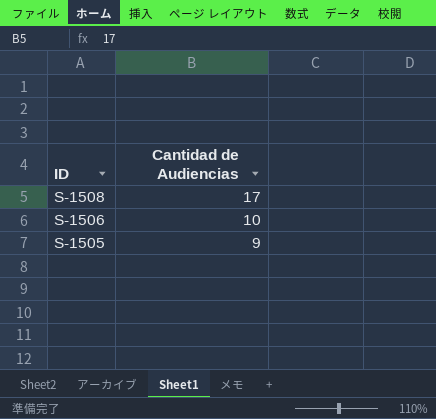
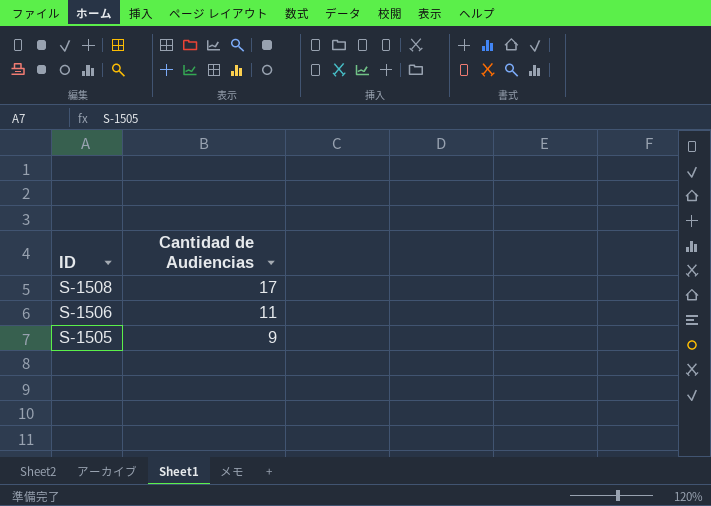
S-1506 | Cantidad de Audiencias: 10 -> 11

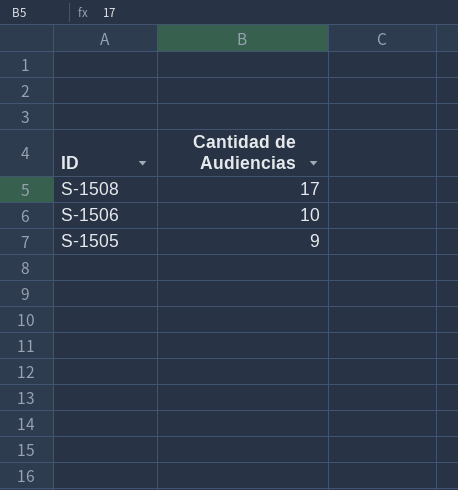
S-1506 | Cantidad de Audiencias: 11 -> 10

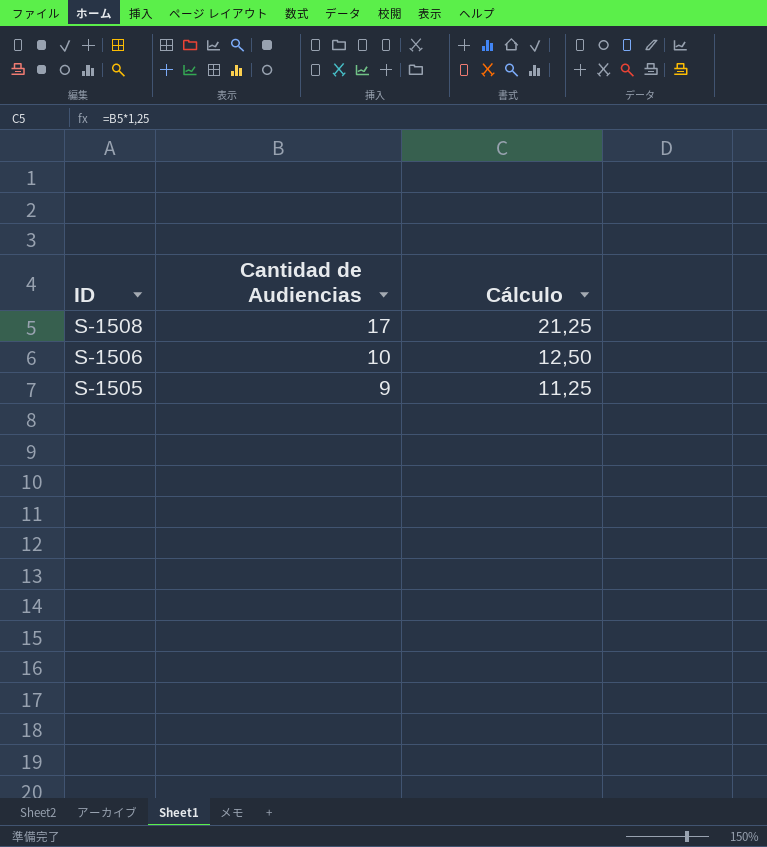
column Cálculo | formula: none -> [Cantidad de Audiencias] * 1,25

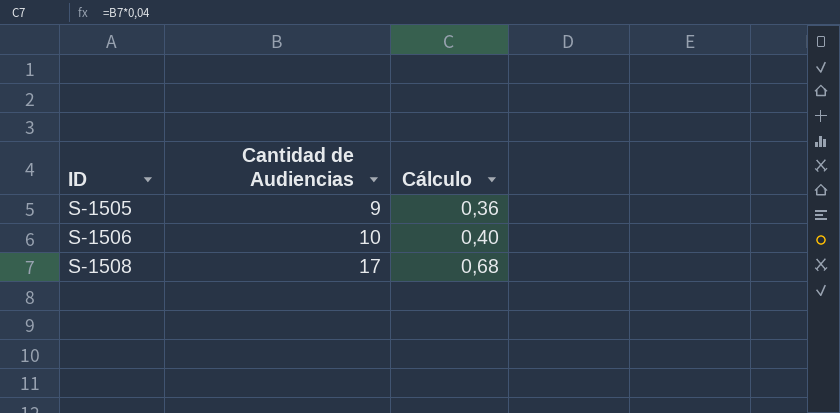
row order: ID descending -> ID ascending
column Cálculo | formula: [Cantidad de Audiencias] * 1,25 -> [Cantidad de Audiencias] * 0,04

